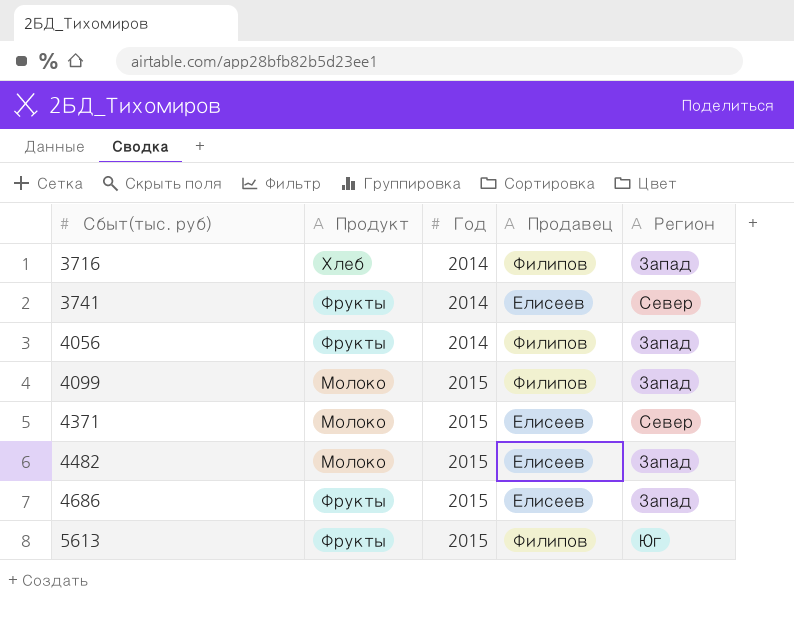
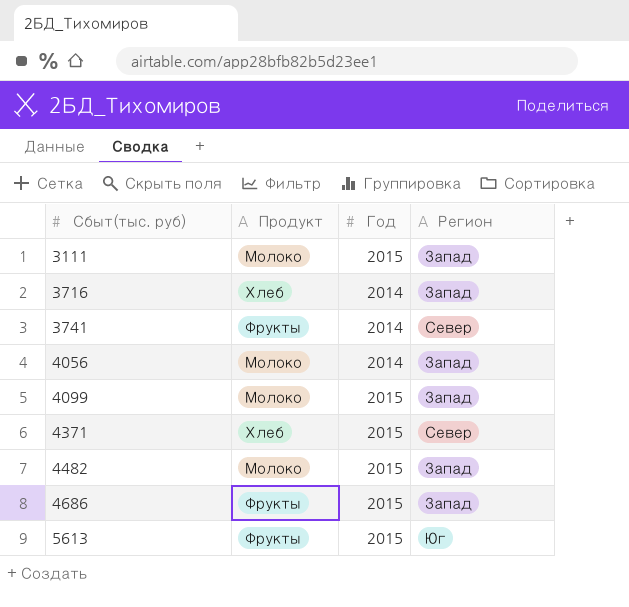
column Продавец | position: 4 -> none
row 3111: none -> Молоко | 2015 | Запад
4056 | Продукт: Фрукты -> Молоко
4371 | Продукт: Молоко -> Хлеб

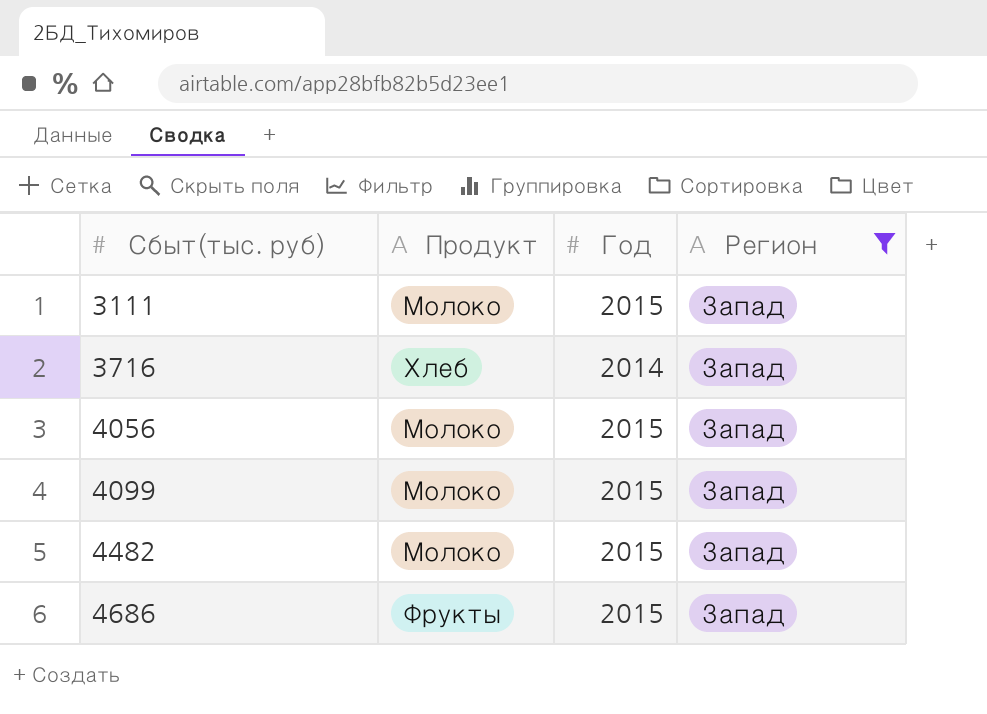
filter: none -> Регион = Запад
4056 | Год: 2014 -> 2015

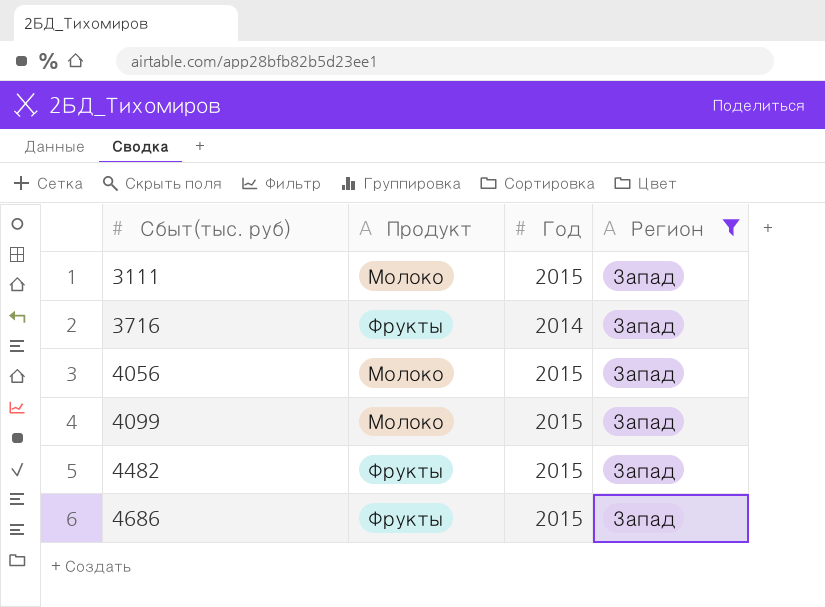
3716 | Продукт: Хлеб -> Фрукты
4482 | Продукт: Молоко -> Фрукты

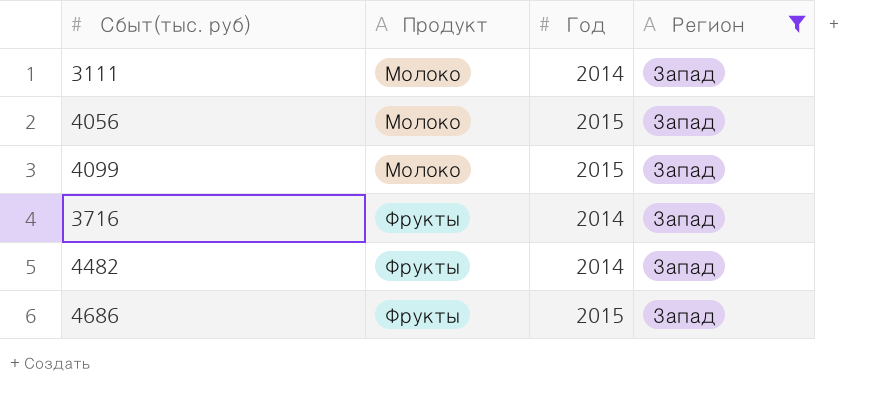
row order: Сбыт(тыс. руб) ascending -> Продукт ascending
3111 | Год: 2015 -> 2014
4482 | Год: 2015 -> 2014

